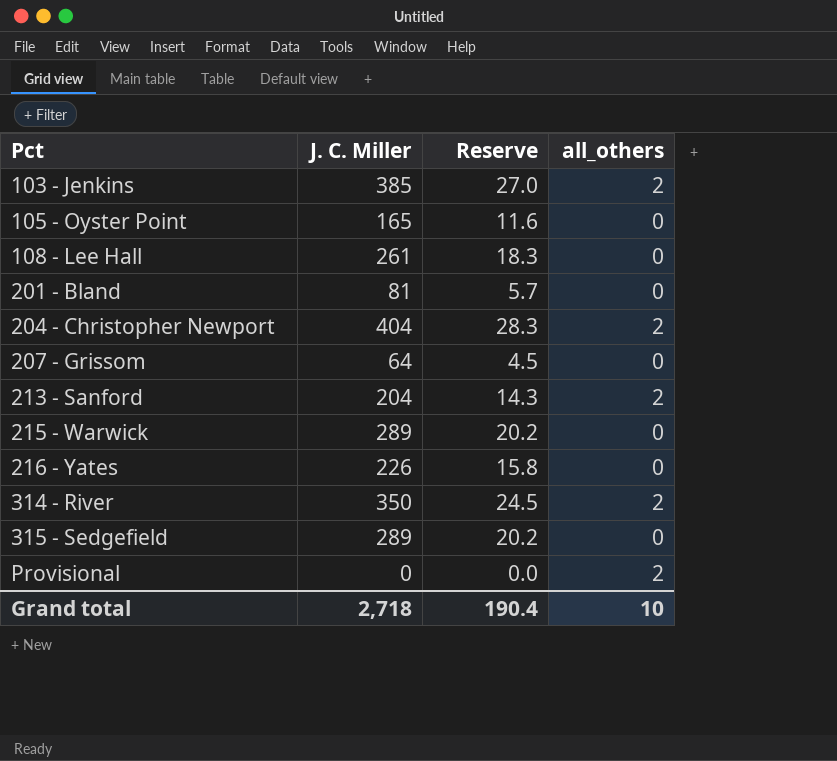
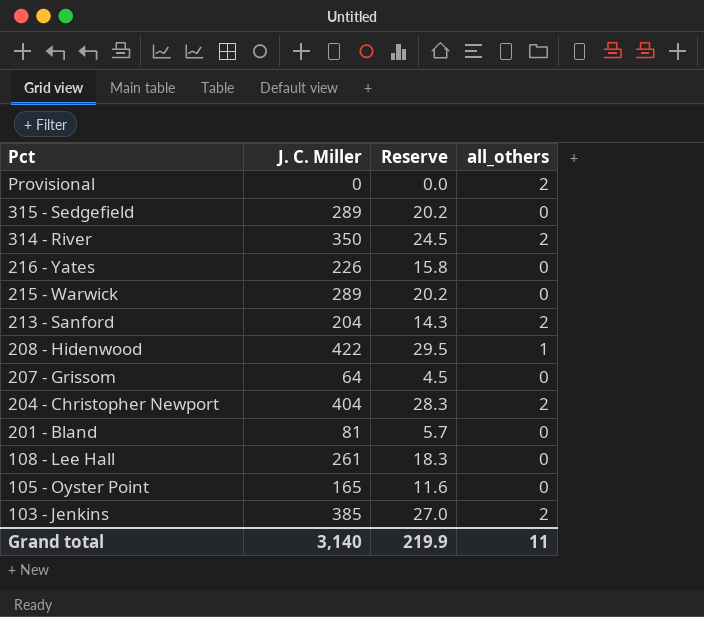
row order: Pct ascending -> Pct descending
row 208 - Hidenwood: none -> 422 | 29.5 | 1
Grand total | J. C. Miller: 2,718 -> 3,140
Grand total | Reserve: 190.4 -> 219.9
Grand total | all_others: 10 -> 11

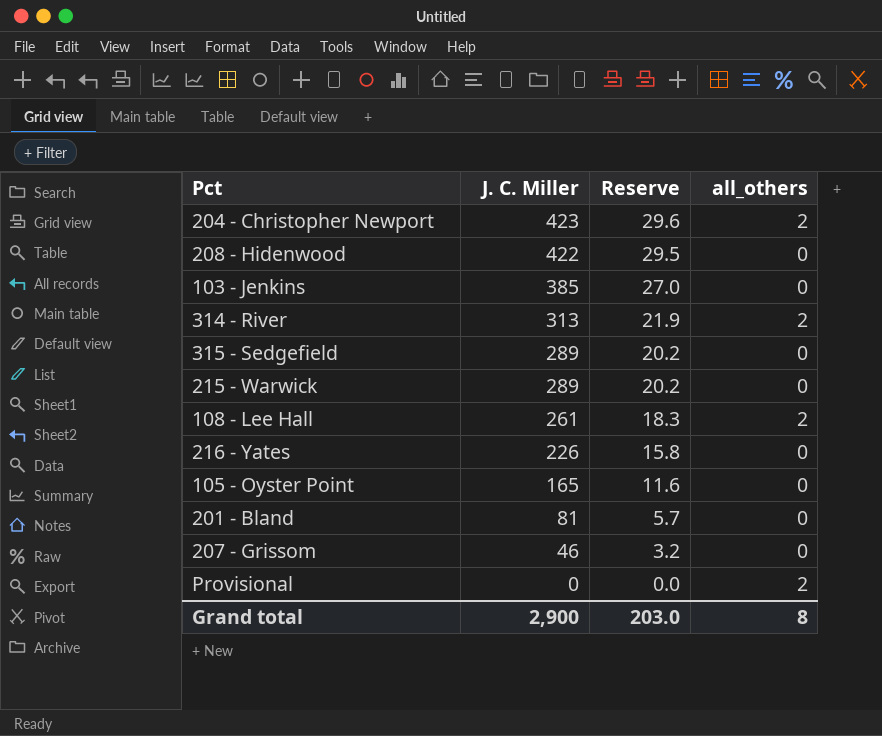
row order: Pct descending -> J. C. Miller descending
row 213 - Sanford: 204 | 14.3 | 2 -> none
204 - Christopher Newport | J. C. Miller: 404 -> 423
204 - Christopher Newport | Reserve: 28.3 -> 29.6
208 - Hidenwood | all_others: 1 -> 0
103 - Jenkins | all_others: 2 -> 0
314 - River | J. C. Miller: 350 -> 313
314 - River | Reserve: 24.5 -> 21.9
108 - Lee Hall | all_others: 0 -> 2
207 - Grissom | J. C. Miller: 64 -> 46
207 - Grissom | Reserve: 4.5 -> 3.2
Grand total | J. C. Miller: 3,140 -> 2,900
Grand total | Reserve: 219.9 -> 203.0
Grand total | all_others: 11 -> 8

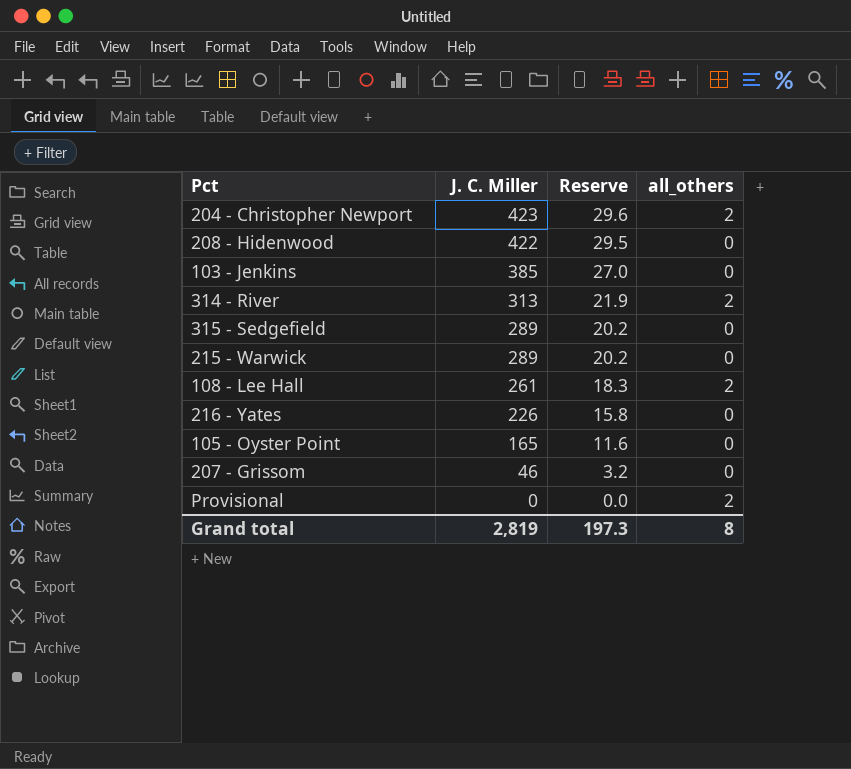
row 201 - Bland: 81 | 5.7 | 0 -> none
Grand total | J. C. Miller: 2,900 -> 2,819
Grand total | Reserve: 203.0 -> 197.3

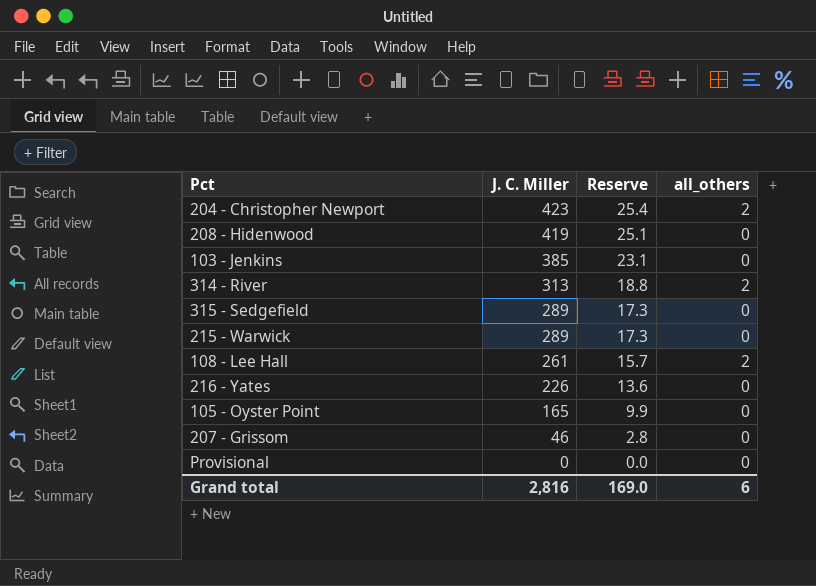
column Reserve | formula: [J. C. Miller] * 0.07 -> [J. C. Miller] * 0.06
208 - Hidenwood | J. C. Miller: 422 -> 419
Provisional | all_others: 2 -> 0
Grand total | J. C. Miller: 2,819 -> 2,816
Grand total | Reserve: 197.3 -> 169.0
Grand total | all_others: 8 -> 6

